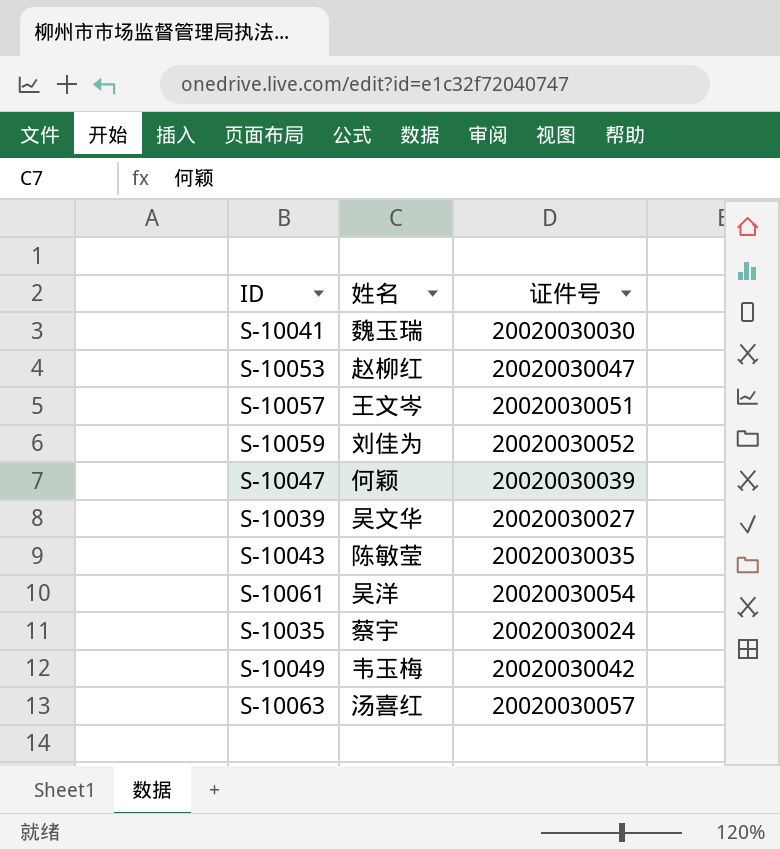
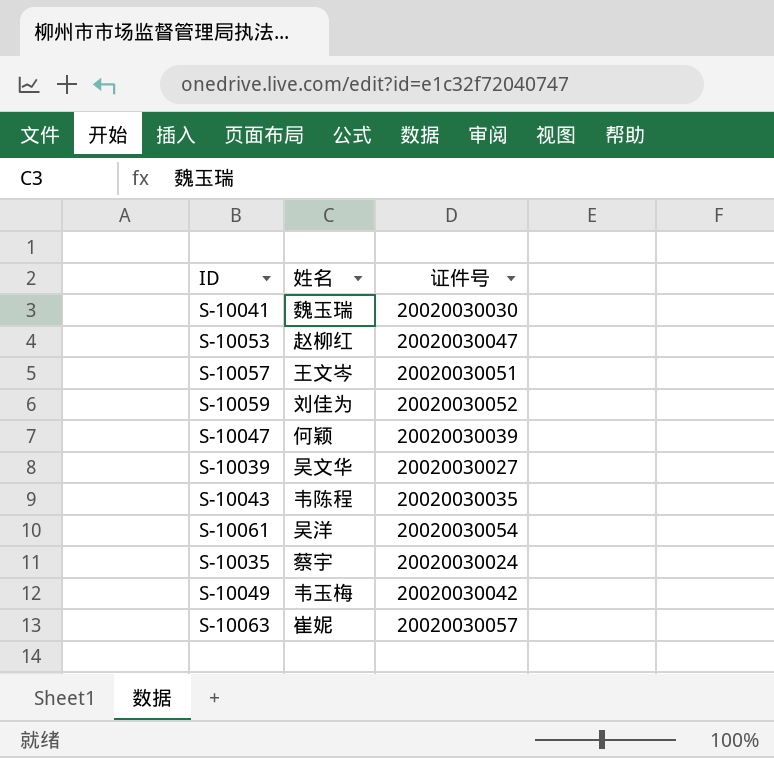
S-10043 | 姓名: 陈敏莹 -> 韦陈程
S-10063 | 姓名: 汤喜红 -> 崔妮

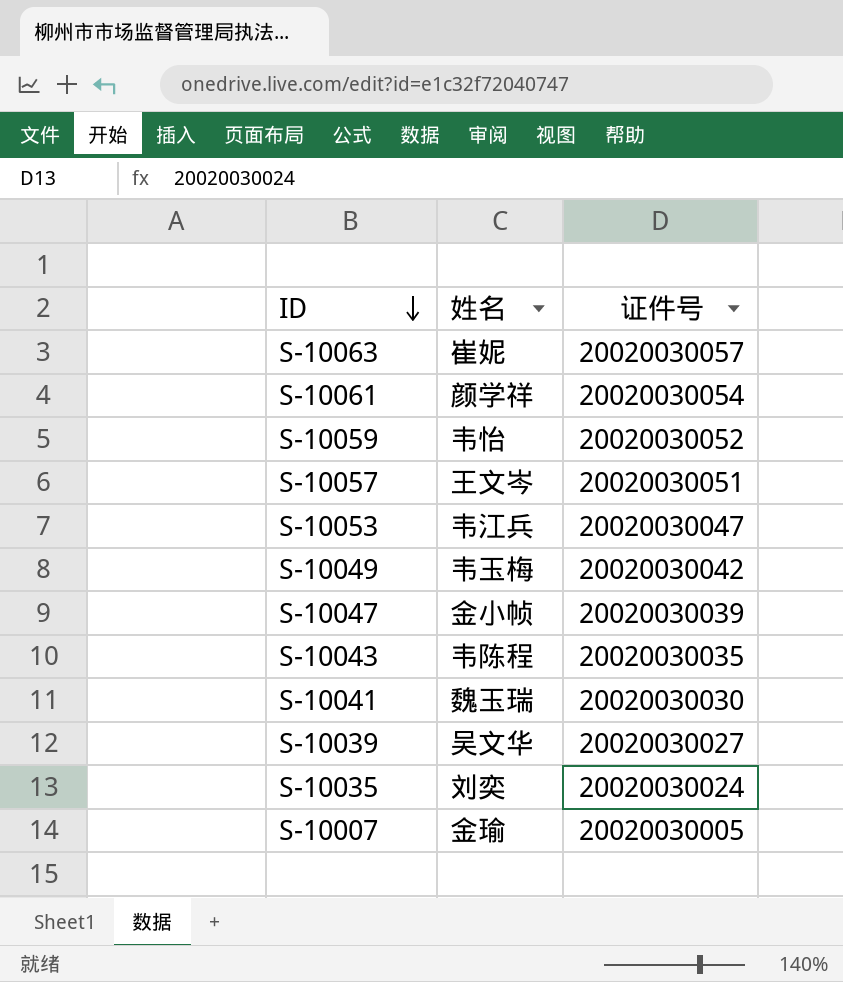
row order: none -> ID descending
S-10061 | 姓名: 吴洋 -> 颜学祥
S-10059 | 姓名: 刘佳为 -> 韦怡
S-10053 | 姓名: 赵柳红 -> 韦江兵
S-10047 | 姓名: 何颖 -> 金小帧
S-10035 | 姓名: 蔡宇 -> 刘奕
row S-10007: none -> 金瑜 | 20020030005

